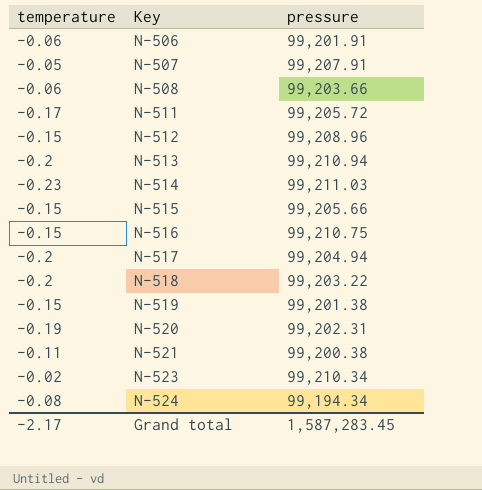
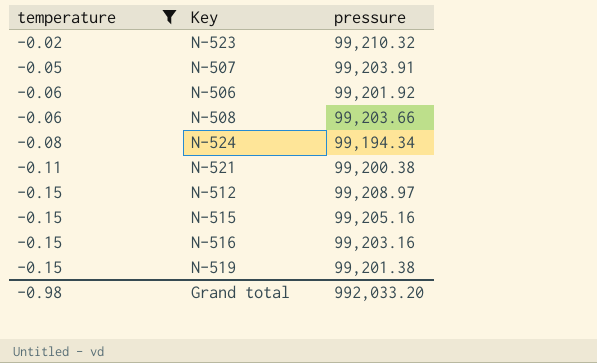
filter: none -> temperature >= -0.15
row order: Key ascending -> temperature descending
N-523 | pressure: 99,210.34 -> 99,210.32
N-507 | pressure: 99,207.91 -> 99,203.91
N-506 | pressure: 99,201.91 -> 99,201.92
N-512 | pressure: 99,208.96 -> 99,208.97
N-515 | pressure: 99,205.66 -> 99,205.16
N-516 | pressure: 99,210.75 -> 99,203.16
Grand total | temperature: -2.17 -> -0.98
Grand total | pressure: 1,587,283.45 -> 992,033.20

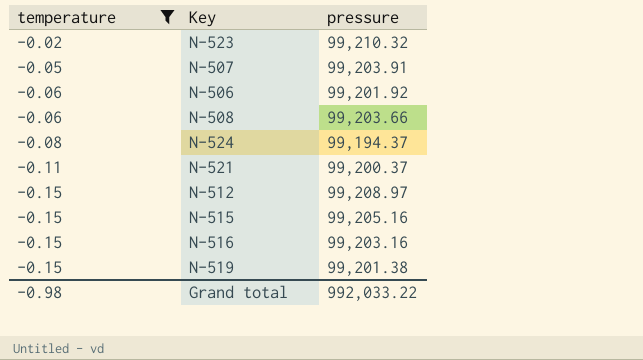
N-524 | pressure: 99,194.34 -> 99,194.37
N-521 | pressure: 99,200.38 -> 99,200.37
Grand total | pressure: 992,033.20 -> 992,033.22

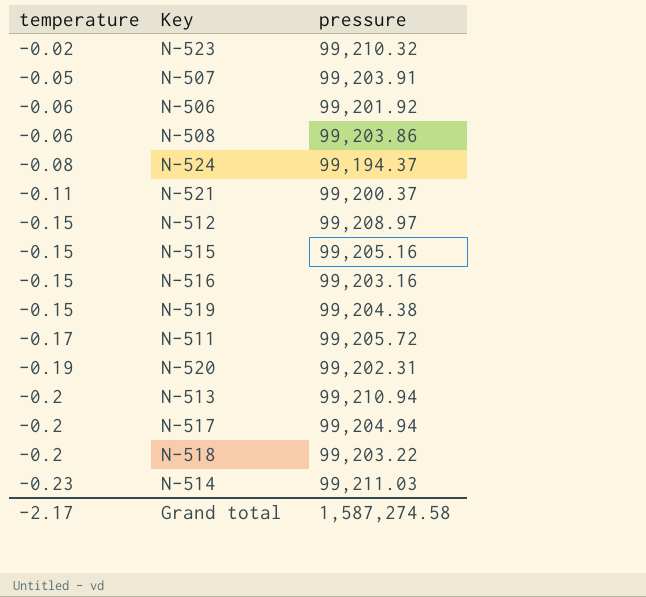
filter: temperature >= -0.15 -> none
N-508 | pressure: 99,203.66 -> 99,203.86
N-519 | pressure: 99,201.38 -> 99,204.38
Grand total | temperature: -0.98 -> -2.17
Grand total | pressure: 992,033.22 -> 1,587,274.58

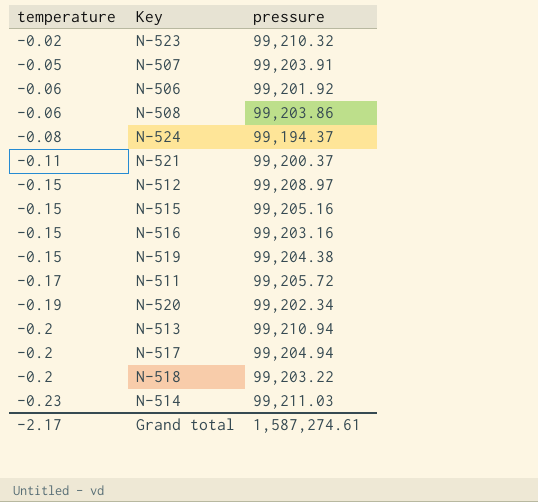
N-520 | pressure: 99,202.31 -> 99,202.34
Grand total | pressure: 1,587,274.58 -> 1,587,274.61

